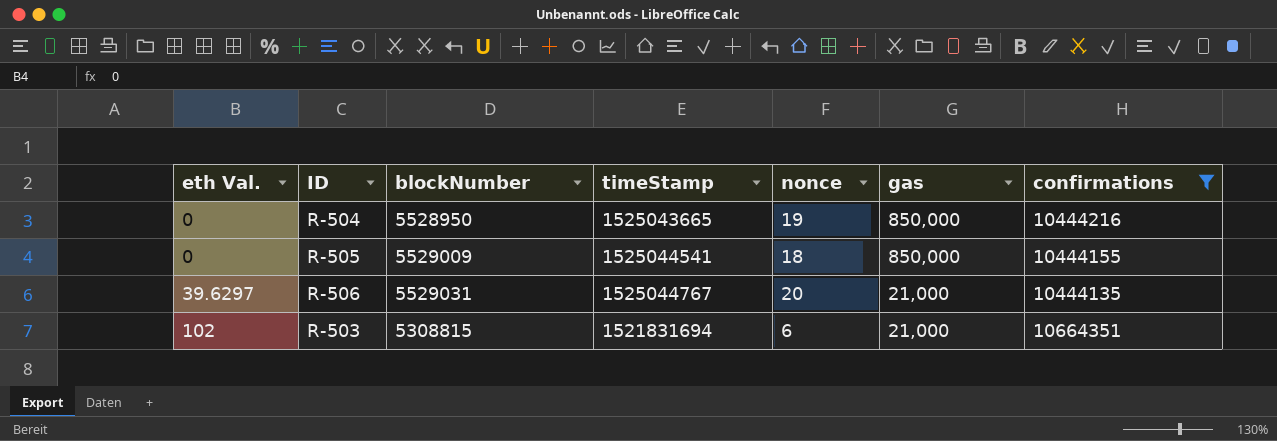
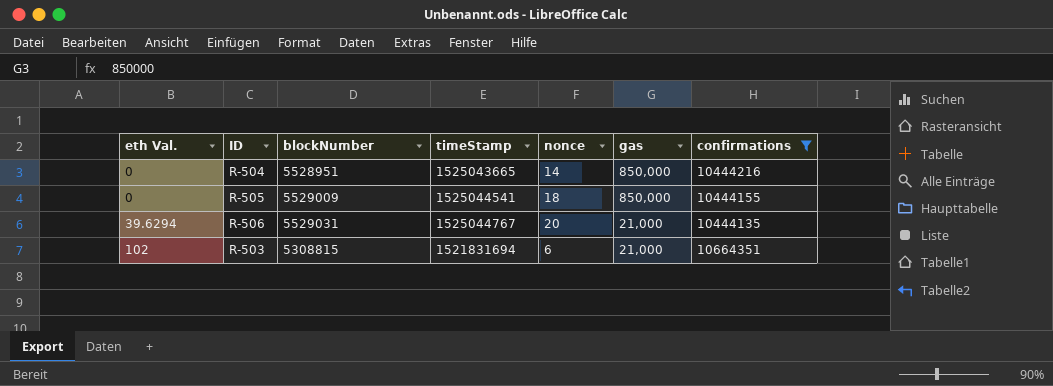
R-504 | blockNumber: 5528950 -> 5528951
R-504 | nonce: 19 -> 14
R-506 | eth Val.: 39.6297 -> 39.6294

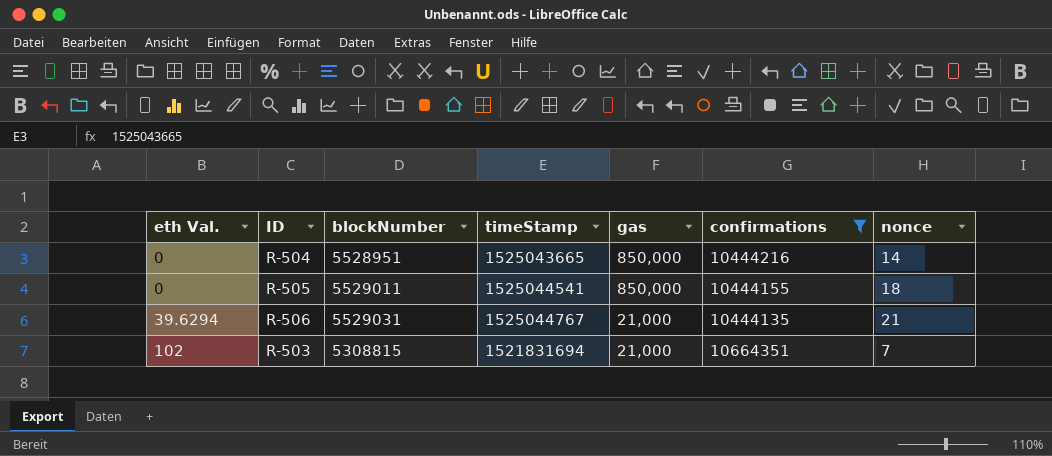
column nonce | position: 5 -> 7
R-505 | blockNumber: 5529009 -> 5529011
R-506 | nonce: 20 -> 21
R-503 | nonce: 6 -> 7

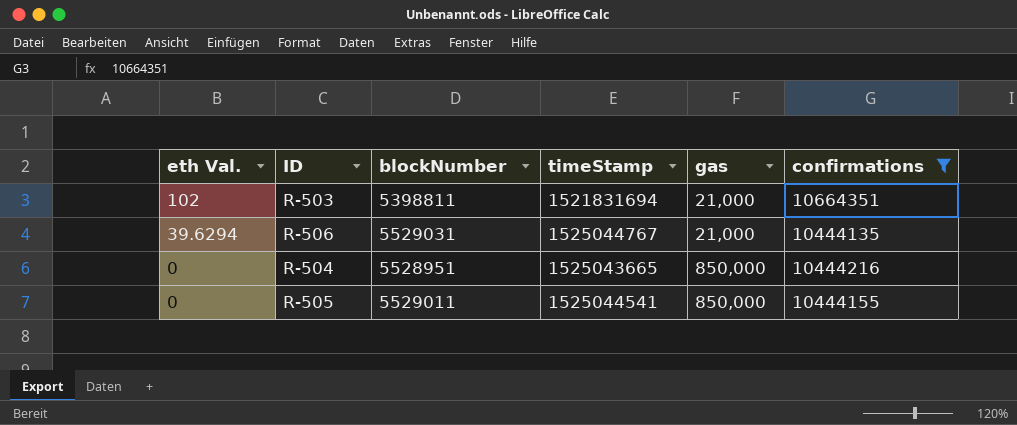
row order: eth Val. ascending -> eth Val. descending
column nonce | position: 7 -> none
R-503 | blockNumber: 5308815 -> 5398811

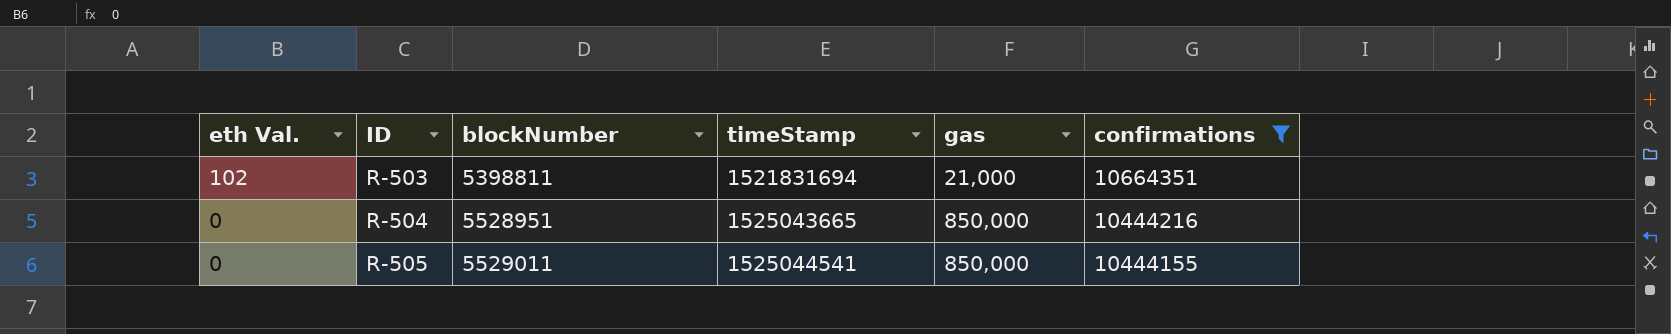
row R-506: 39.6294 | 5529031 | 1525044767 | 21,000 | 10444135 -> none

